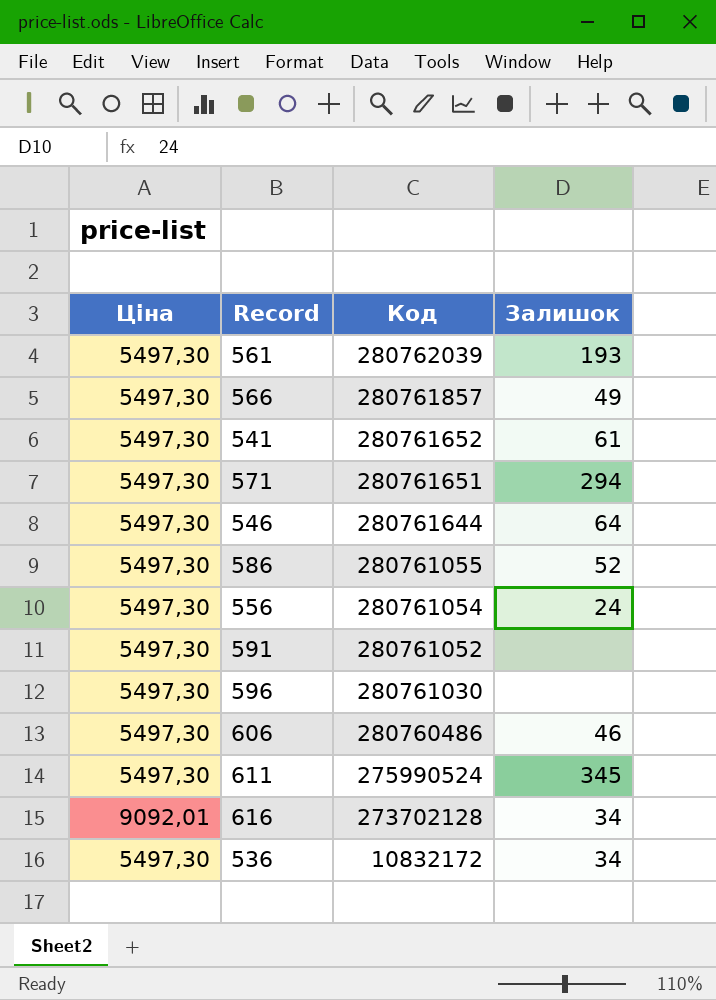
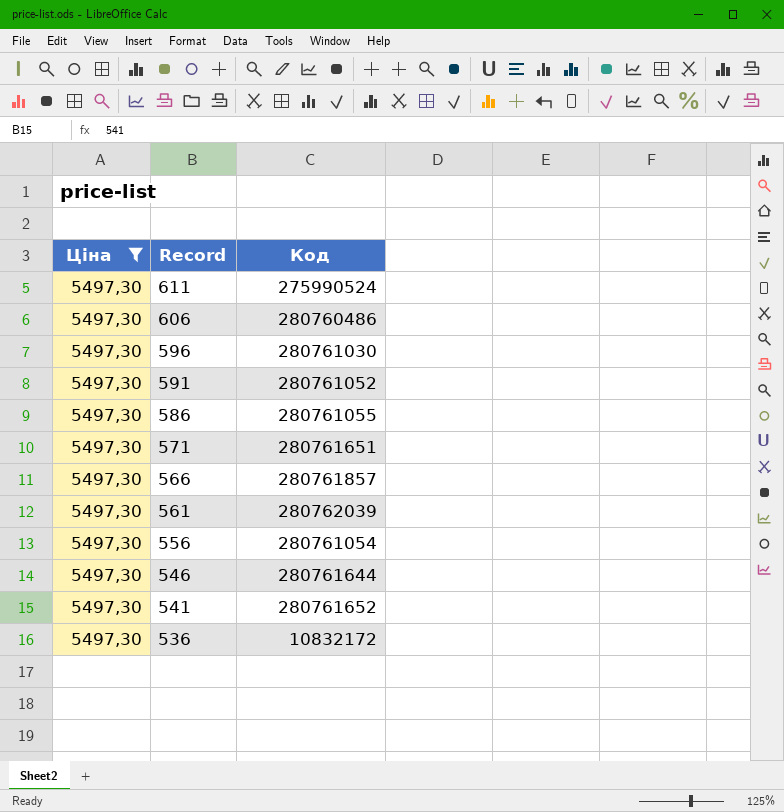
filter: none -> Ціна = 5497,30
row order: Код descending -> Record descending
column Залишок | position: 4 -> none

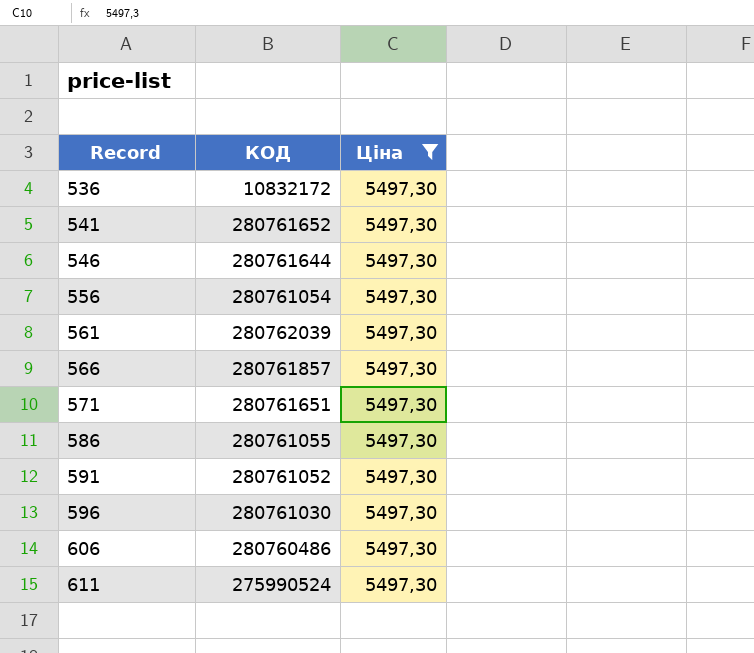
row order: Record descending -> Record ascending
column name: Код -> КОД
column Ціна | position: 1 -> 3

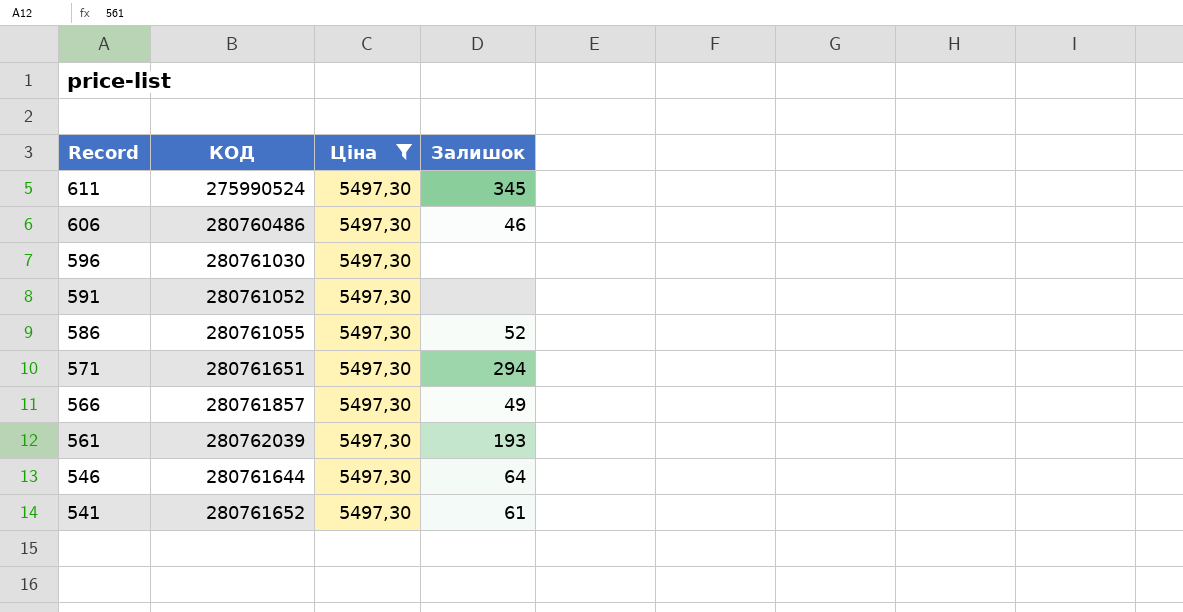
row order: Record ascending -> Record descending
column Залишок | position: none -> 4
row 536: 10832172 | 5497,30 -> none
row 556: 280761054 | 5497,30 -> none

